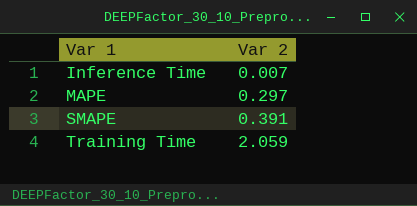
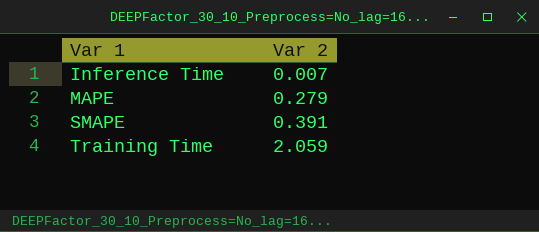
MAPE | Var 2: 0.297 -> 0.279

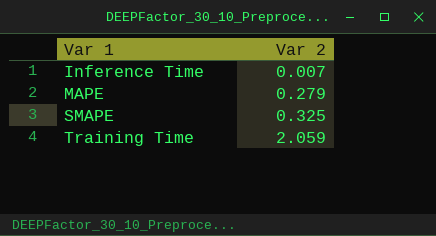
SMAPE | Var 2: 0.391 -> 0.325

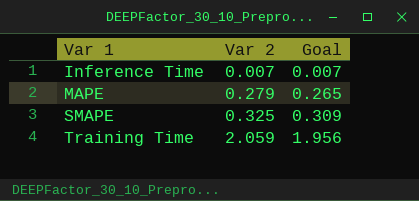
column Goal | formula: none -> [Var 2] * 0.95

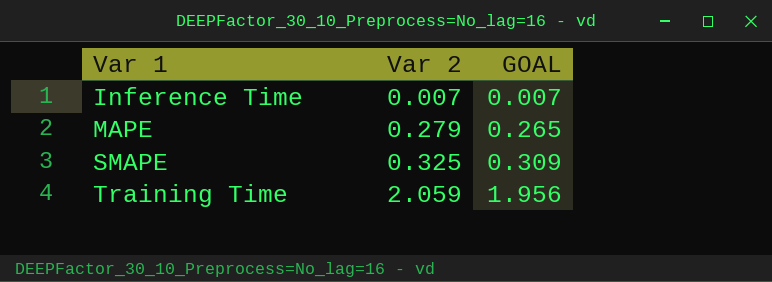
column name: Goal -> GOAL

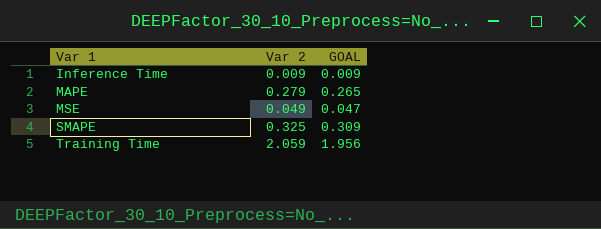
Inference Time | Var 2: 0.007 -> 0.009
Inference Time | GOAL: 0.007 -> 0.009
row MSE: none -> 0.049 | 0.047

